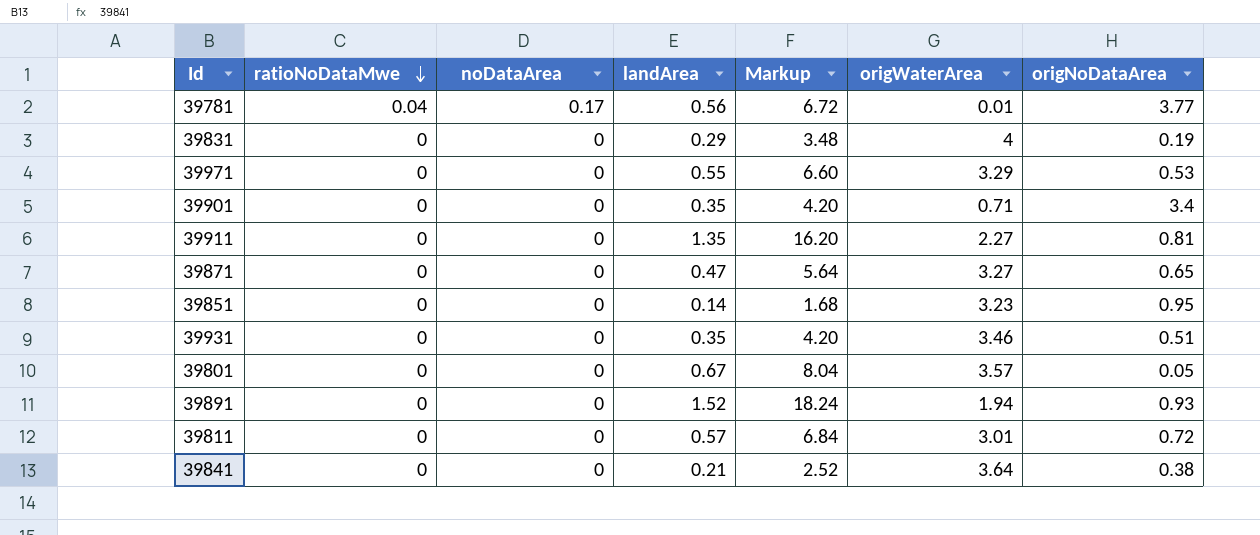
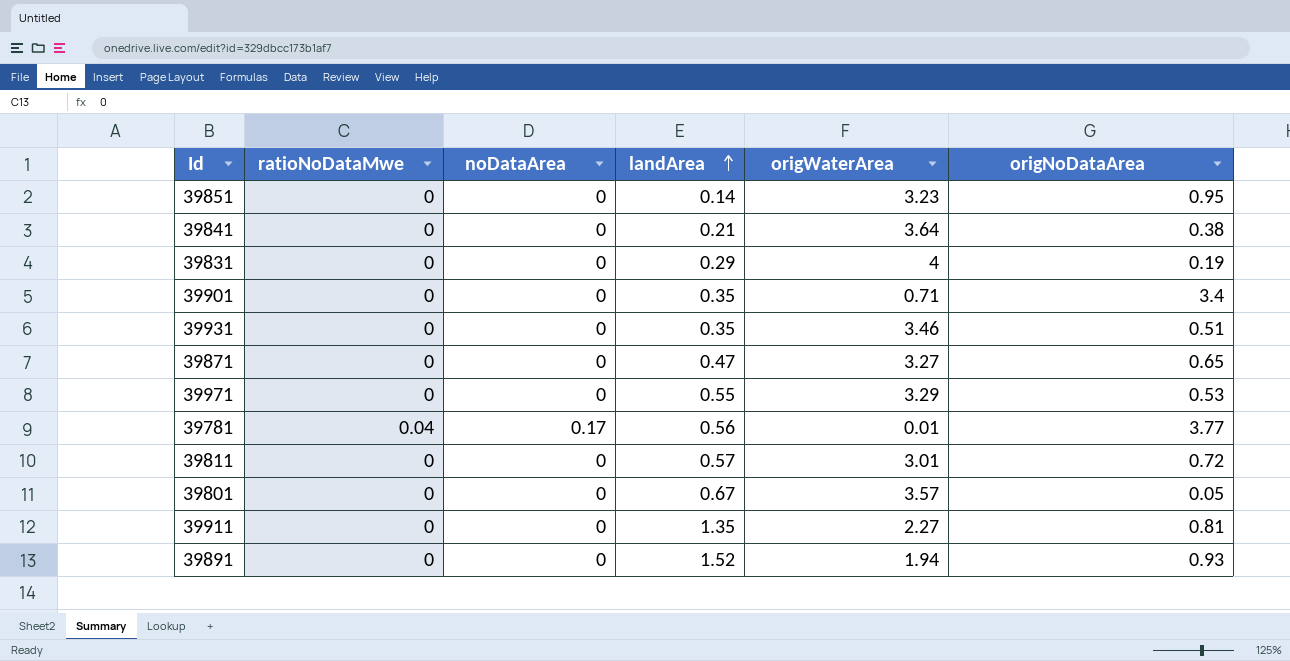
row order: ratioNoDataMwe descending -> landArea ascending
column Markup | formula: [landArea] * 12 -> none

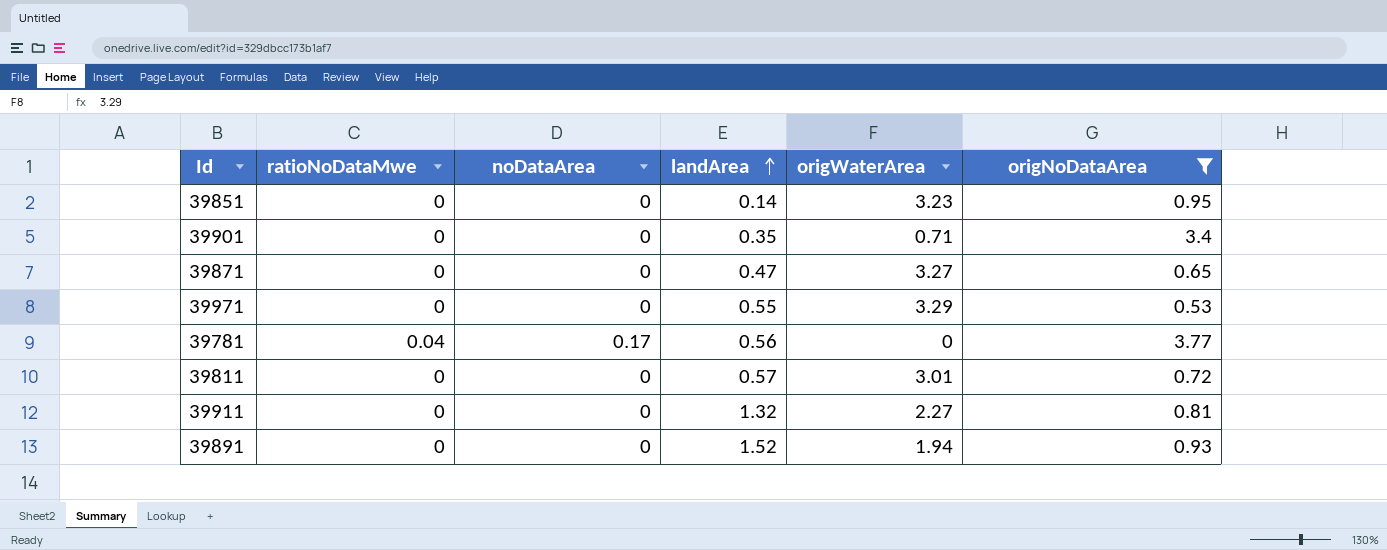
filter: none -> origNoDataArea >= 0.53
39781 | origWaterArea: 0.01 -> 0
39911 | landArea: 1.35 -> 1.32

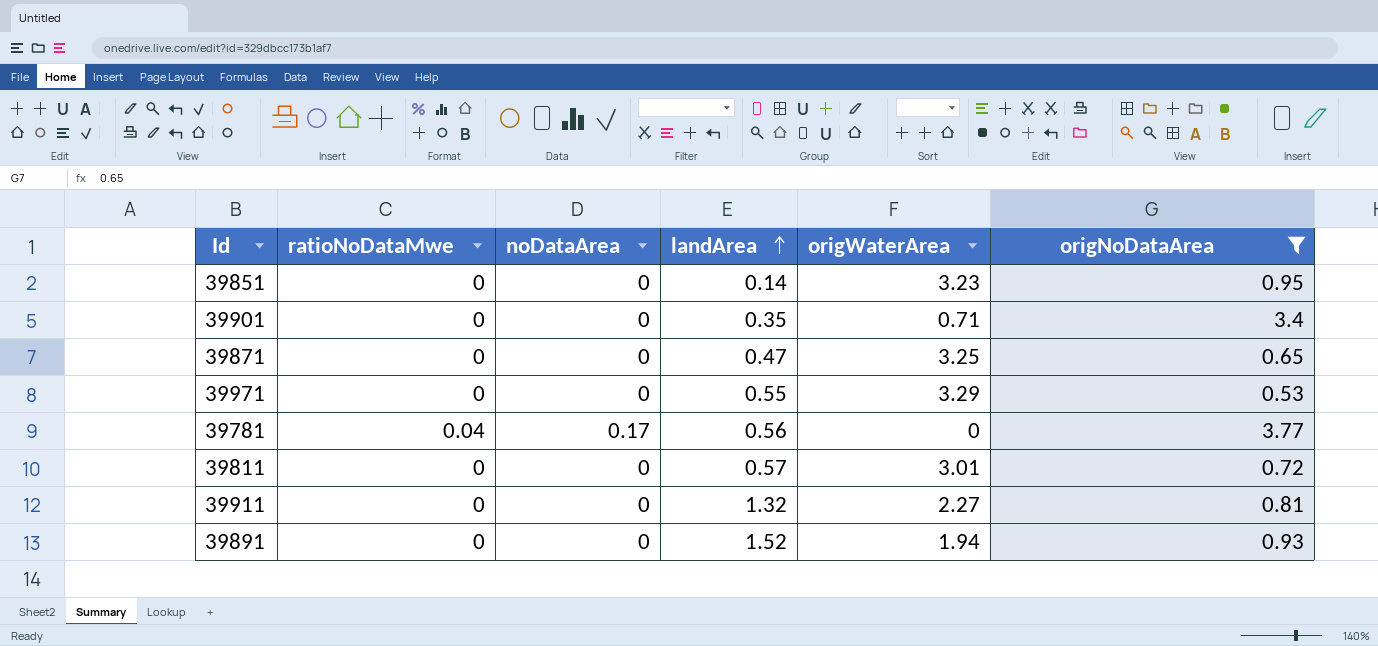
39871 | origWaterArea: 3.27 -> 3.25

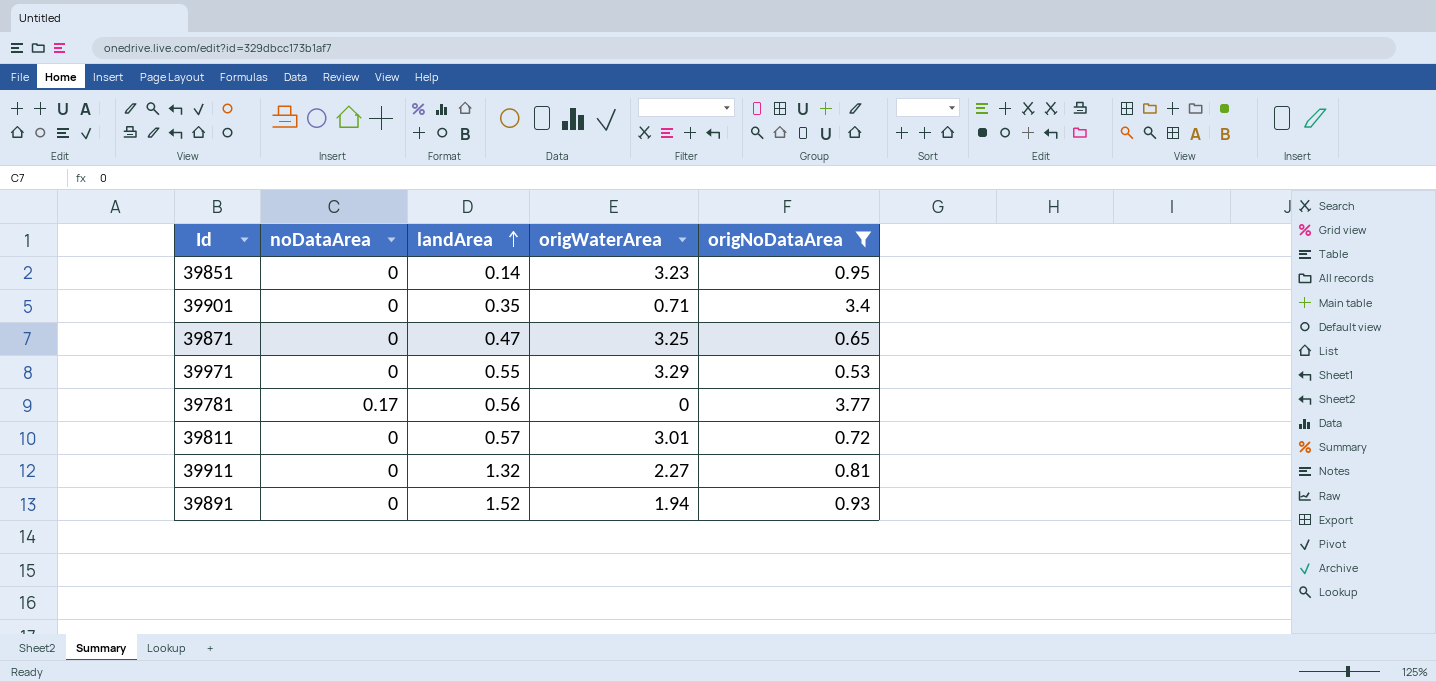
column ratioNoDataMwe | position: 2 -> none

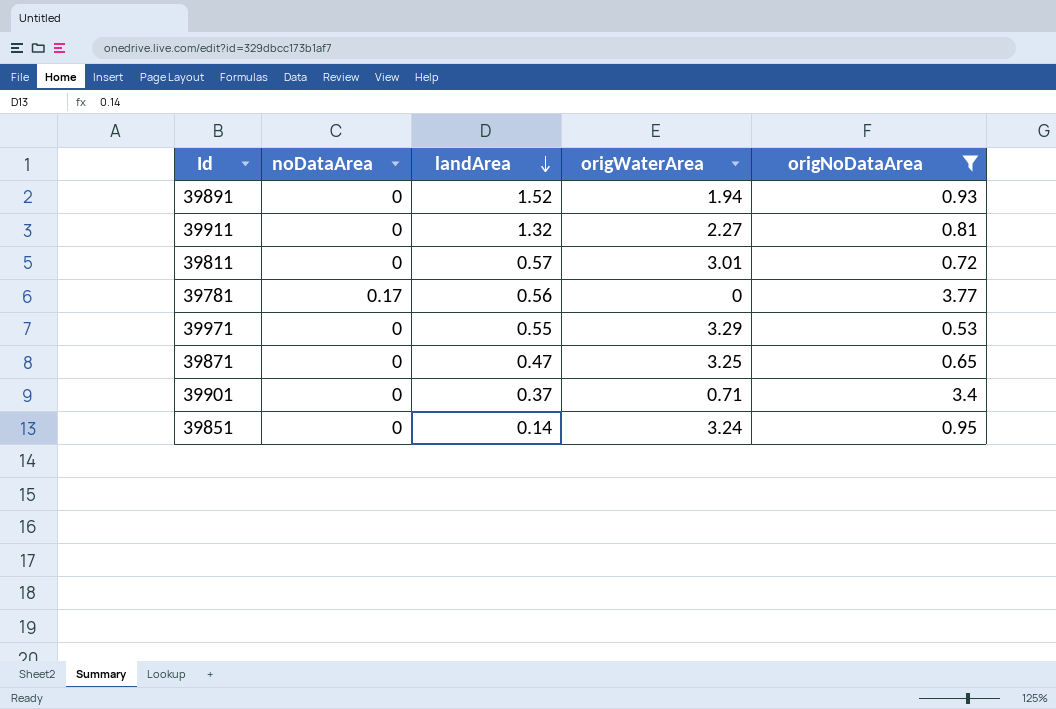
row order: landArea ascending -> landArea descending
39901 | landArea: 0.35 -> 0.37
39851 | origWaterArea: 3.23 -> 3.24

